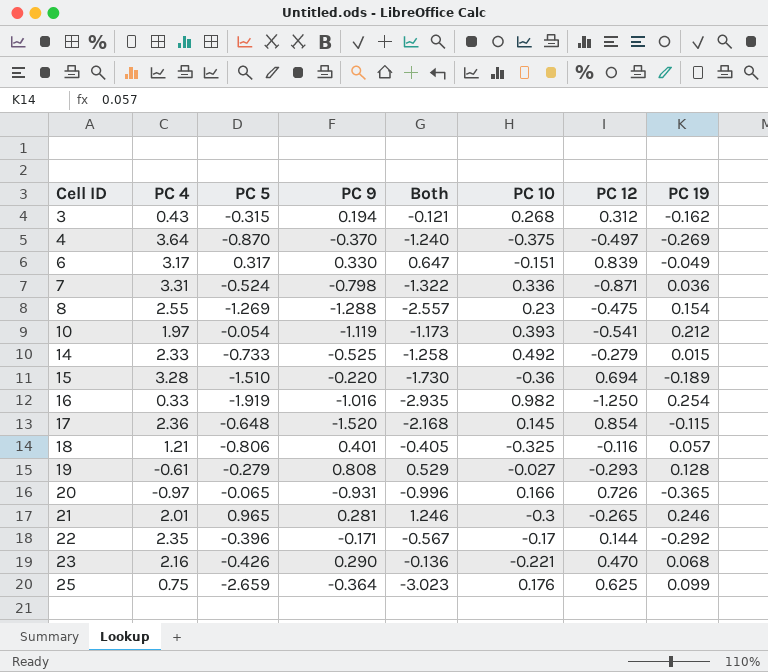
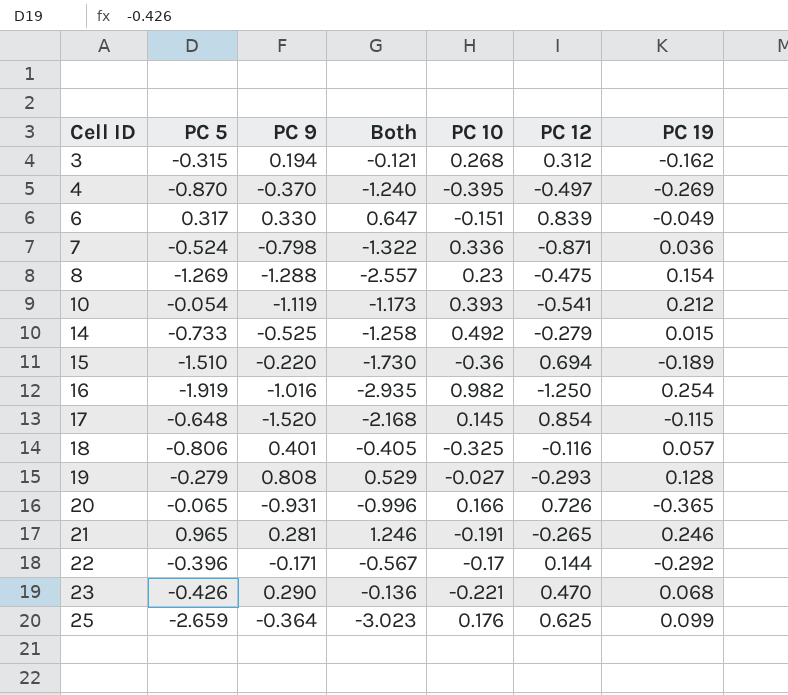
column PC 4 | position: 2 -> none
4 | PC 10: -0.375 -> -0.395
21 | PC 10: -0.3 -> -0.191

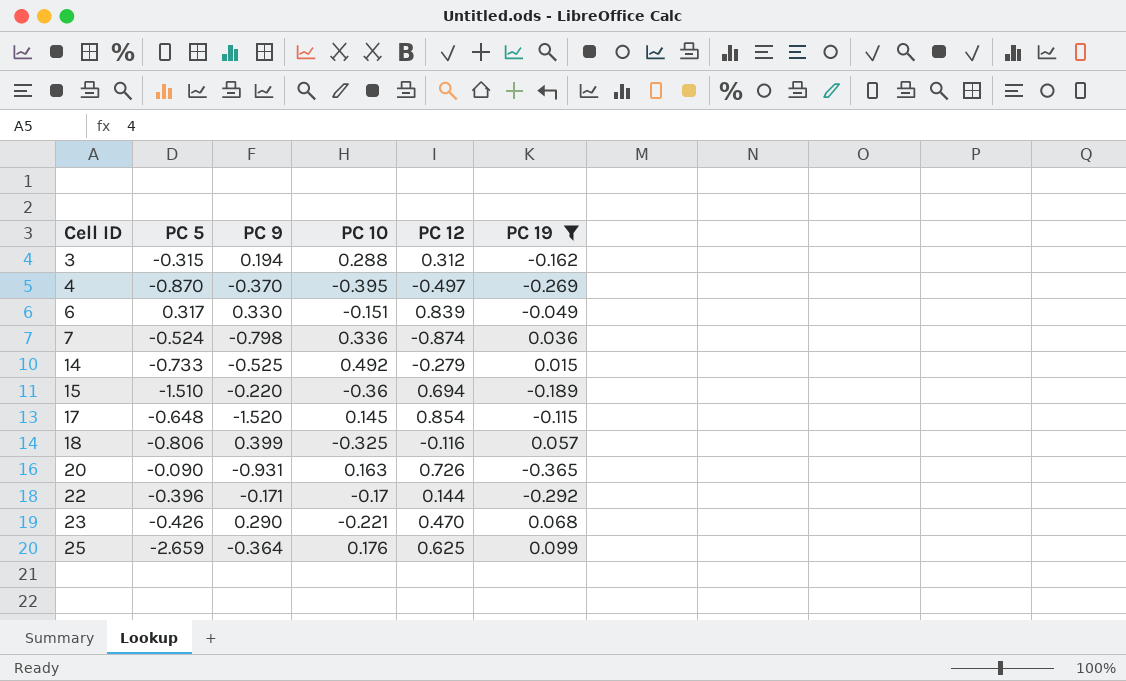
filter: none -> PC 19 <= 0.099
column Both | formula: [PC 5] + [PC 9] -> none
3 | PC 10: 0.268 -> 0.288
7 | PC 12: -0.871 -> -0.874
18 | PC 9: 0.401 -> 0.399
20 | PC 5: -0.065 -> -0.090
20 | PC 10: 0.166 -> 0.163

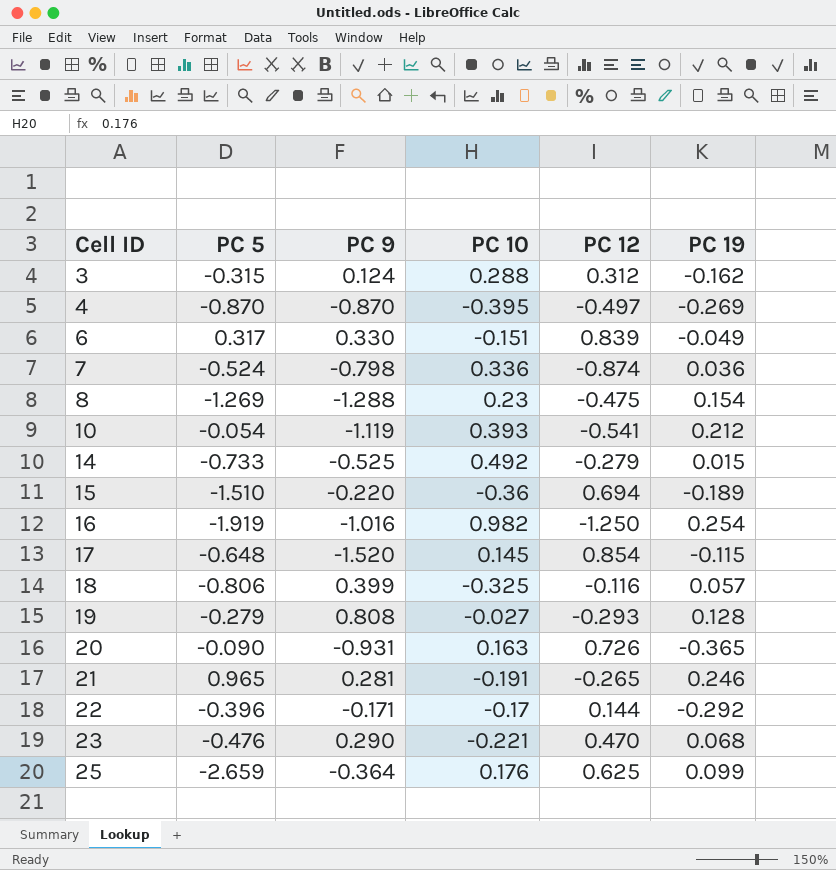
filter: PC 19 <= 0.099 -> none
3 | PC 9: 0.194 -> 0.124
4 | PC 9: -0.370 -> -0.870
23 | PC 5: -0.426 -> -0.476

